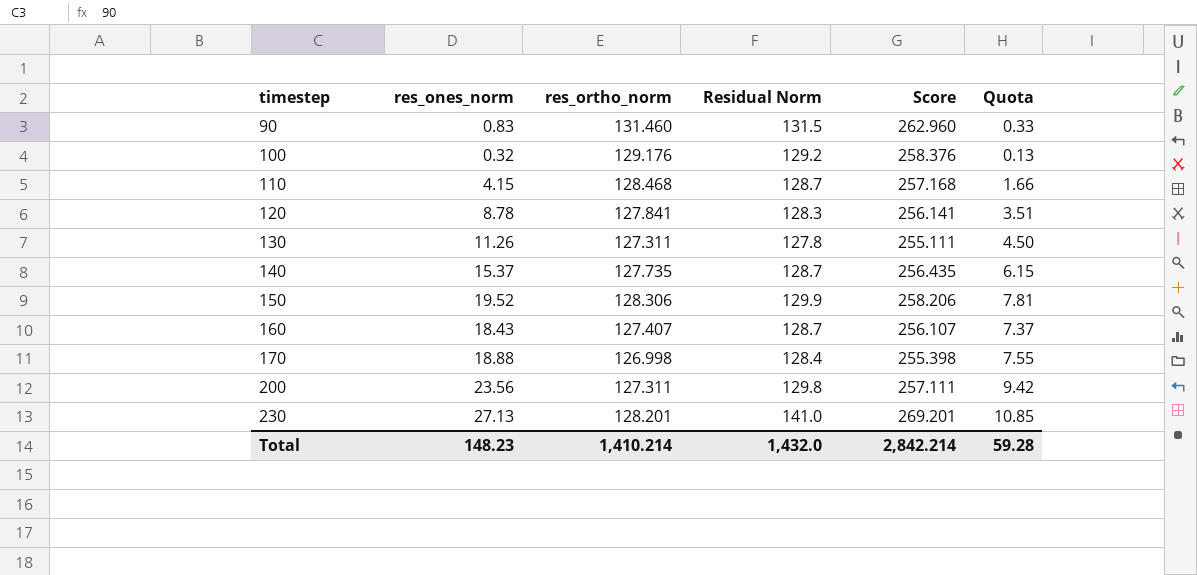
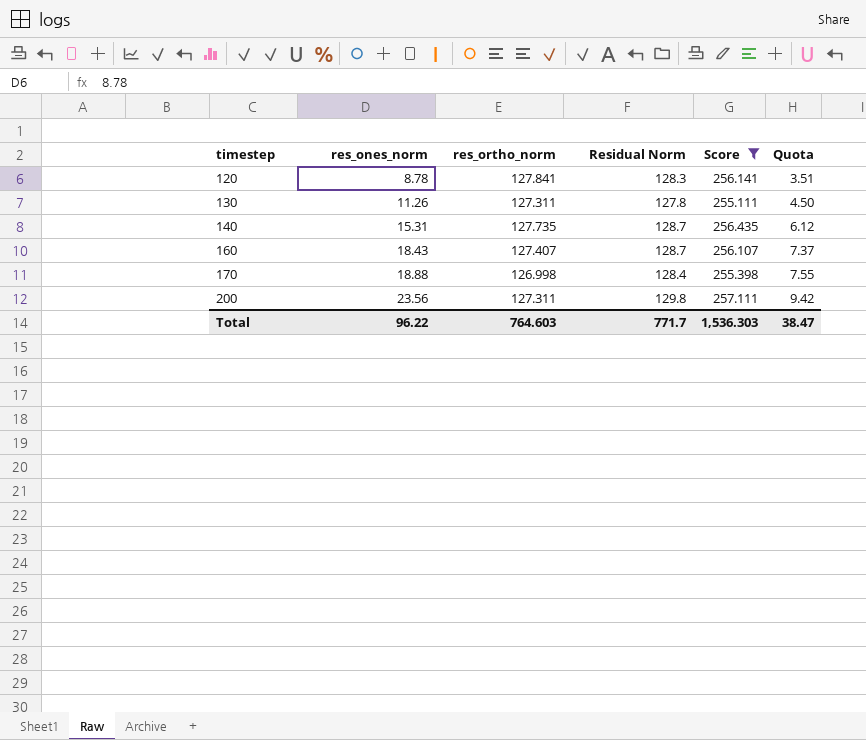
filter: none -> Score <= 257.111
140 | res_ones_norm: 15.37 -> 15.31
140 | Quota: 6.15 -> 6.12
Total | res_ones_norm: 148.23 -> 96.22
Total | res_ortho_norm: 1,410.214 -> 764.603
Total | Residual Norm: 1,432.0 -> 771.7
Total | Score: 2,842.214 -> 1,536.303
Total | Quota: 59.28 -> 38.47

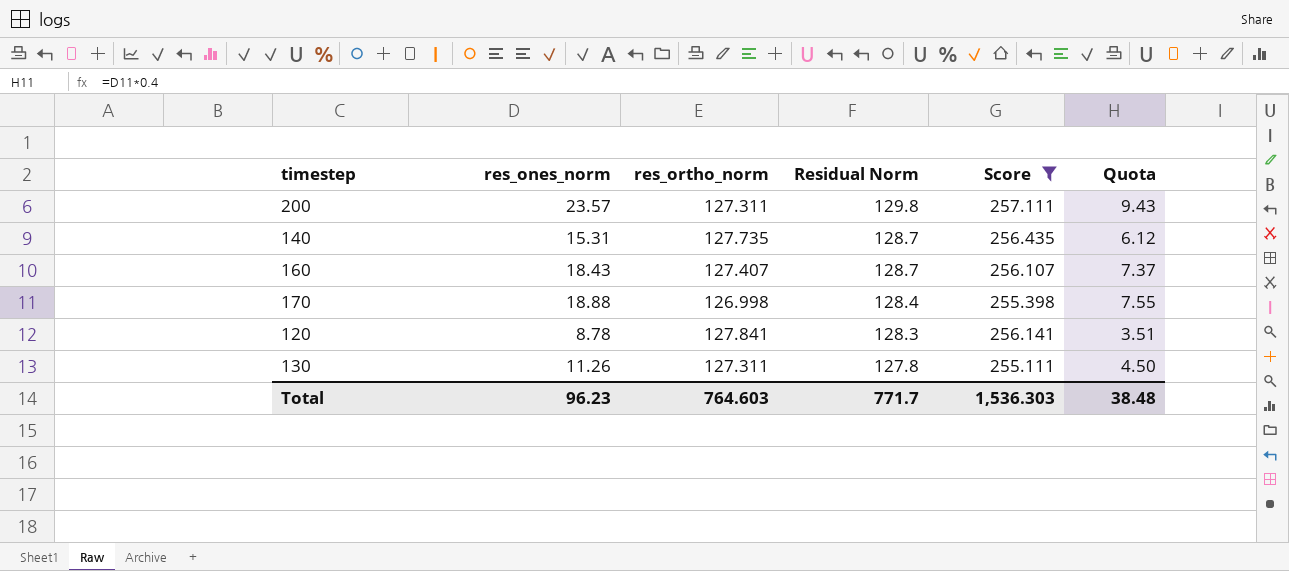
row order: timestep ascending -> Residual Norm descending
200 | res_ones_norm: 23.56 -> 23.57
200 | Quota: 9.42 -> 9.43
Total | res_ones_norm: 96.22 -> 96.23
Total | Quota: 38.47 -> 38.48

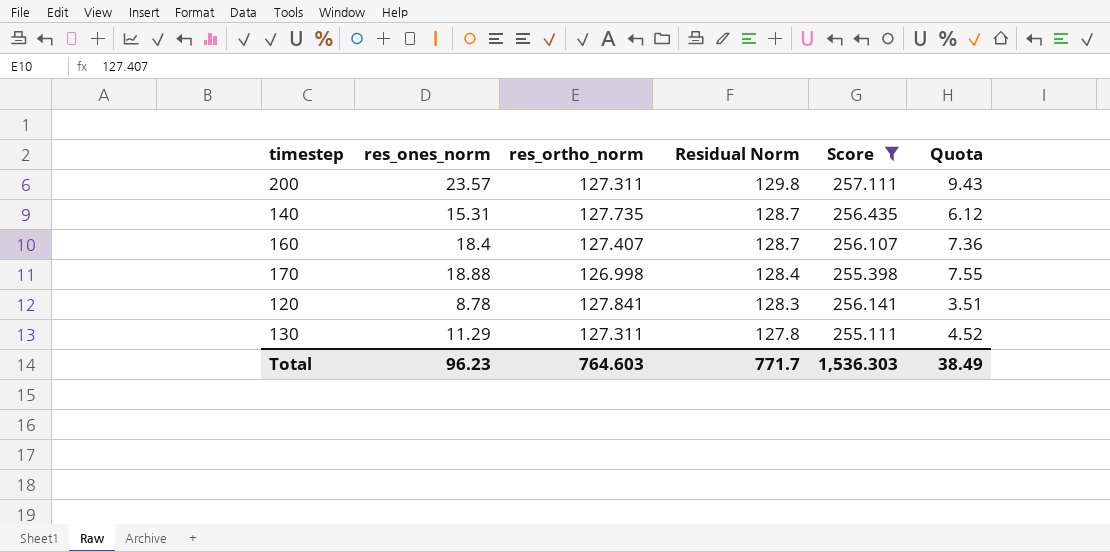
160 | res_ones_norm: 18.43 -> 18.4
160 | Quota: 7.37 -> 7.36
130 | res_ones_norm: 11.26 -> 11.29
130 | Quota: 4.50 -> 4.52
Total | Quota: 38.48 -> 38.49

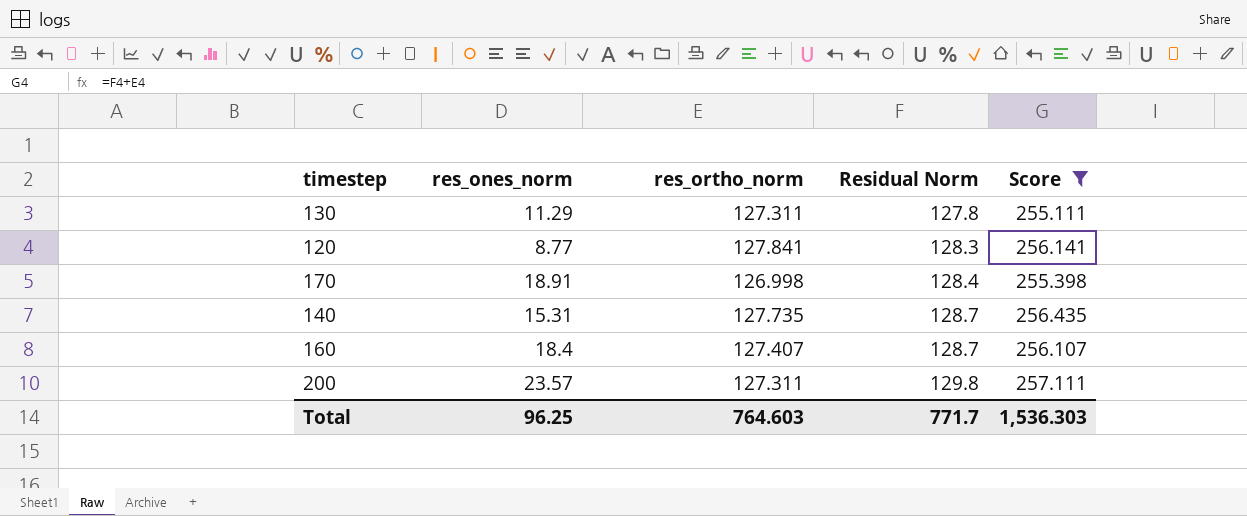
row order: Residual Norm descending -> Residual Norm ascending
column Quota | formula: [res_ones_norm] * 0.4 -> none
120 | res_ones_norm: 8.78 -> 8.77
170 | res_ones_norm: 18.88 -> 18.91
Total | res_ones_norm: 96.23 -> 96.25

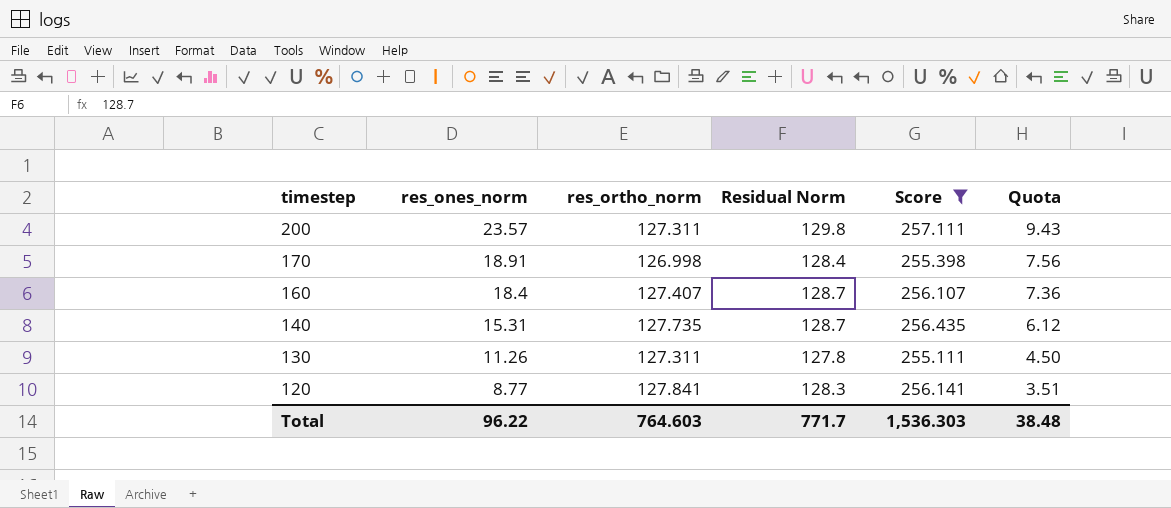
row order: Residual Norm ascending -> timestep descending
column Quota | formula: none -> [res_ones_norm] * 0.4
130 | res_ones_norm: 11.29 -> 11.26
Total | res_ones_norm: 96.25 -> 96.22

